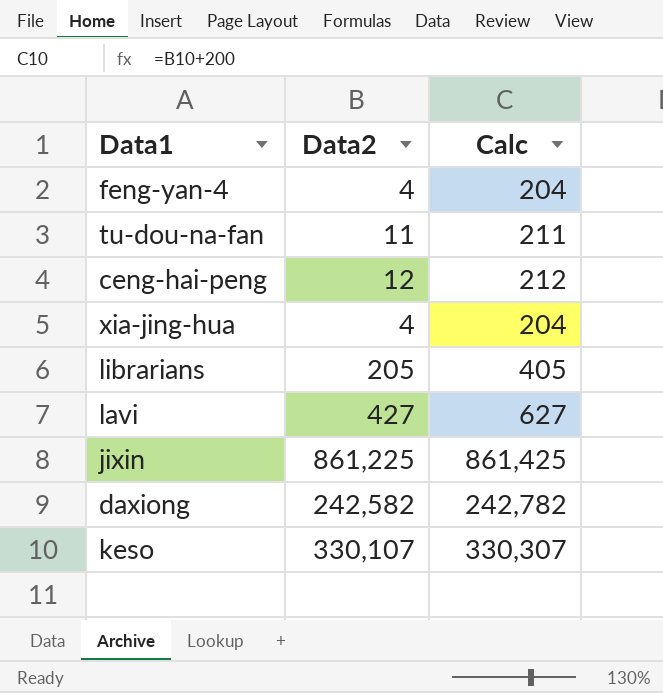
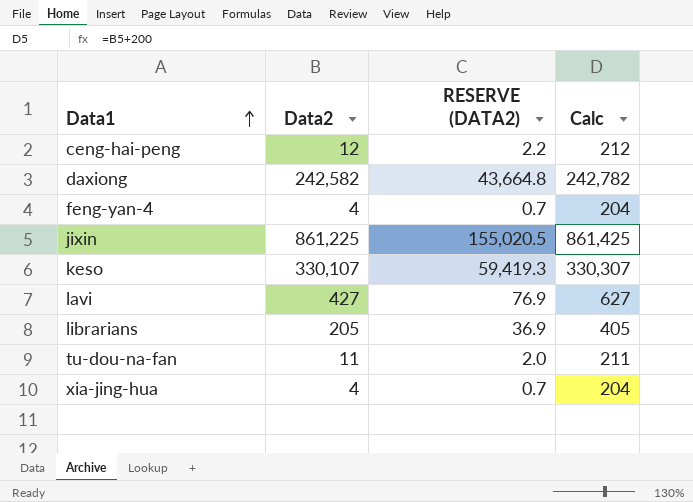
row order: none -> Data1 ascending
column RESERVE (DATA2) | formula: none -> [Data2] * 0.18

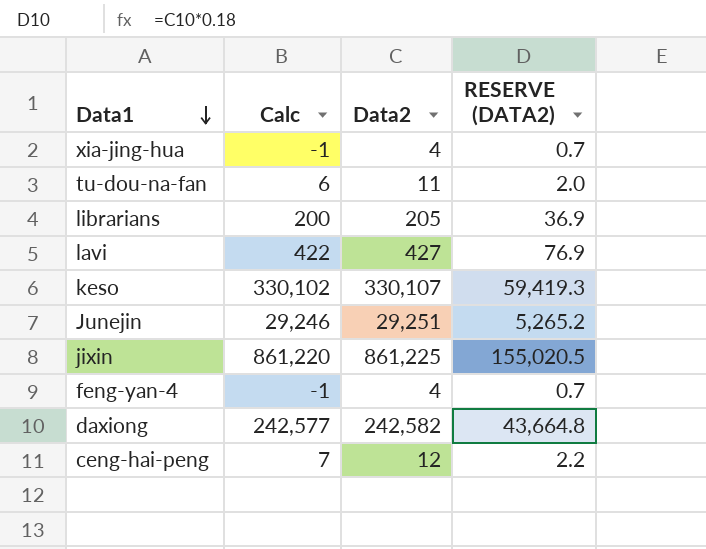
row order: Data1 ascending -> Data1 descending
column Calc | formula: [Data2] + 200 -> [Data2] - 5
column Calc | position: 4 -> 2
row Junejin: none -> 29,246 | 29,251 | 5,265.2

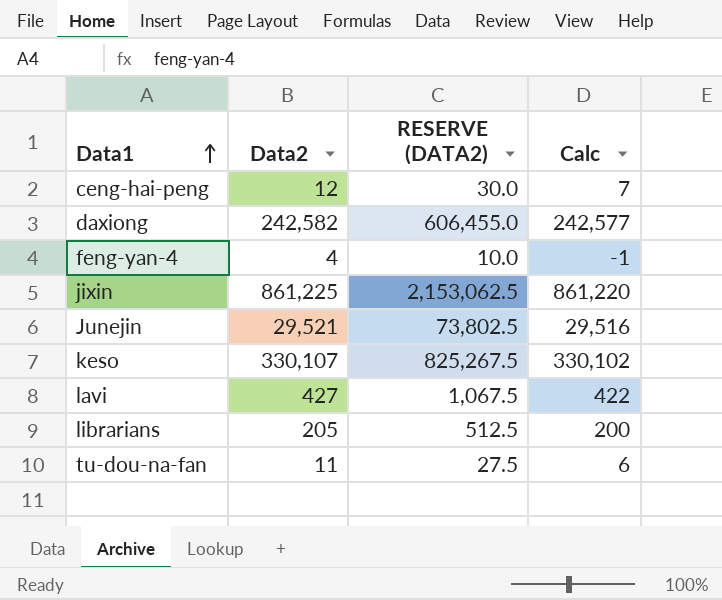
row order: Data1 descending -> Data1 ascending
column RESERVE (DATA2) | formula: [Data2] * 0.18 -> [Data2] * 2.5
column Calc | position: 2 -> 4
row xia-jing-hua: -1 | 4 | 0.7 -> none
Junejin | Data2: 29,251 -> 29,521
Junejin | Calc: 29,246 -> 29,516

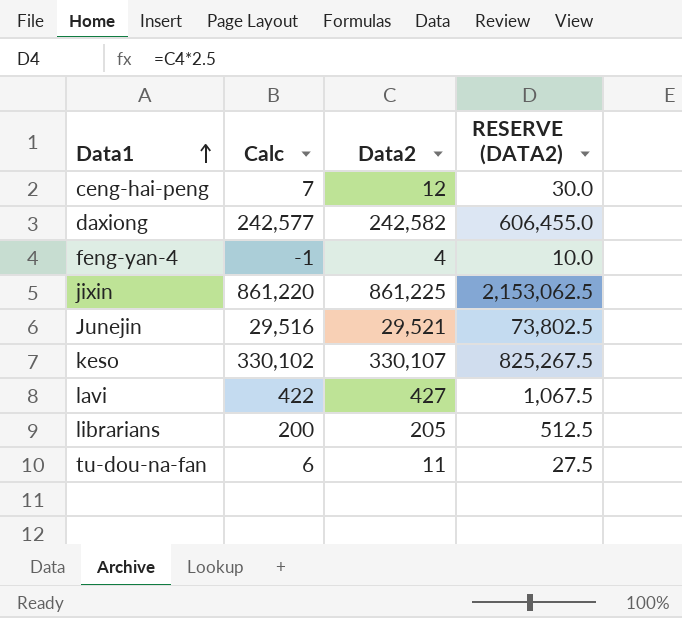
column Calc | position: 4 -> 2

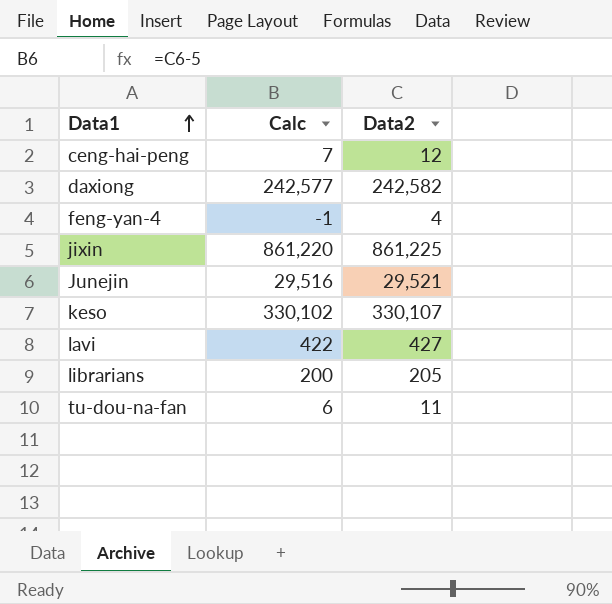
column RESERVE (DATA2) | formula: [Data2] * 2.5 -> none

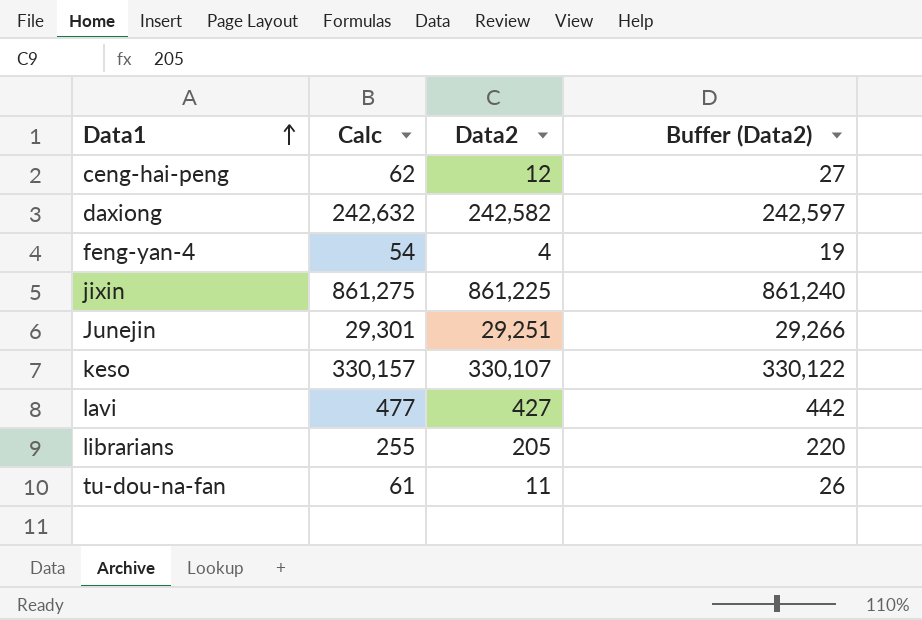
column Calc | formula: [Data2] - 5 -> [Data2] + 50
column Buffer (Data2) | formula: none -> [Data2] + 15
Junejin | Data2: 29,521 -> 29,251

